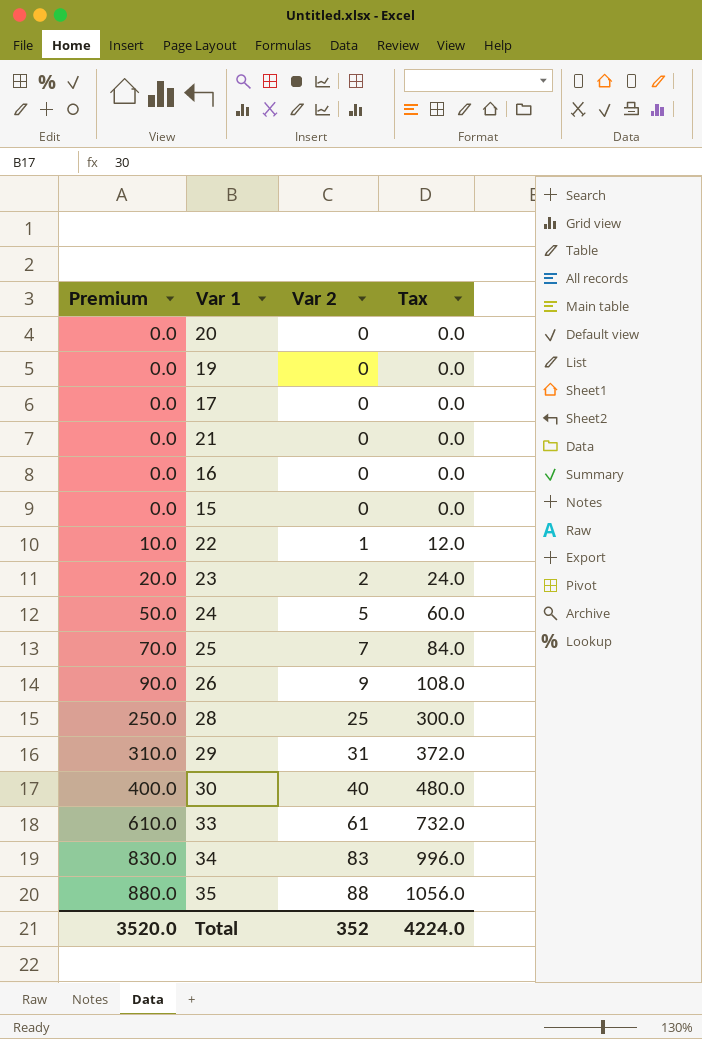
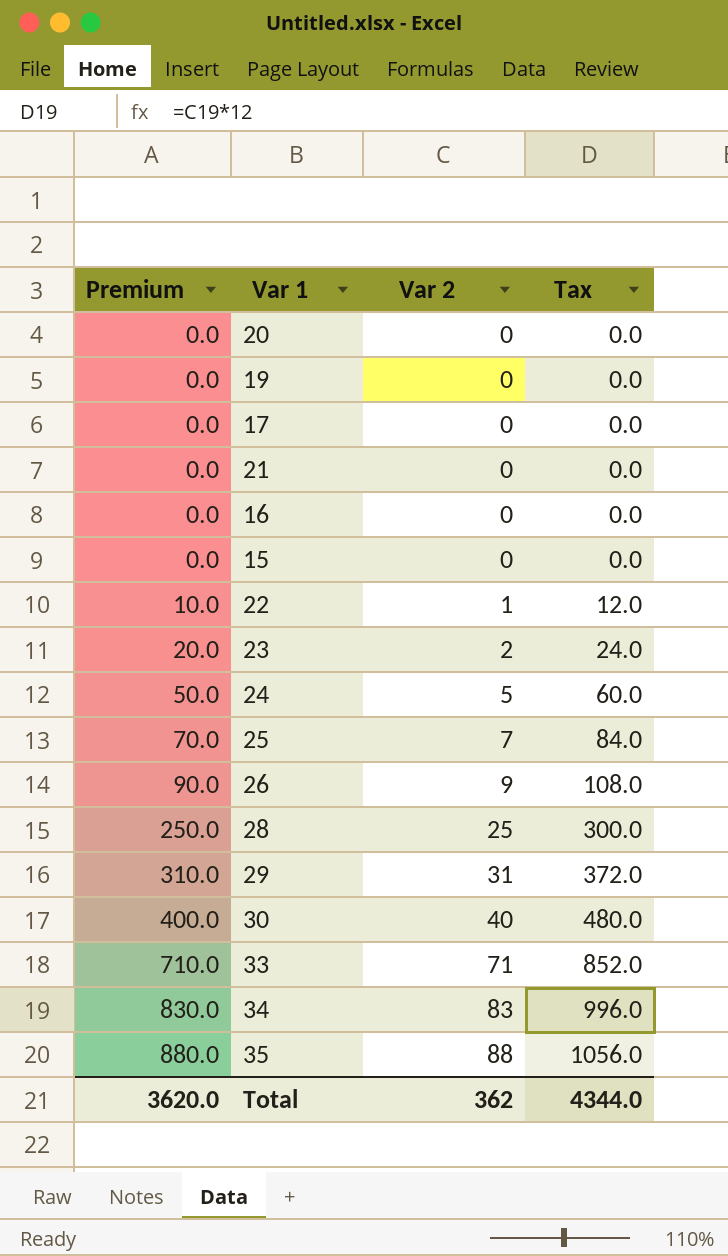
33 | Premium: 610.0 -> 710.0
33 | Var 2: 61 -> 71
33 | Tax: 732.0 -> 852.0
Total | Premium: 3520.0 -> 3620.0
Total | Var 2: 352 -> 362
Total | Tax: 4224.0 -> 4344.0

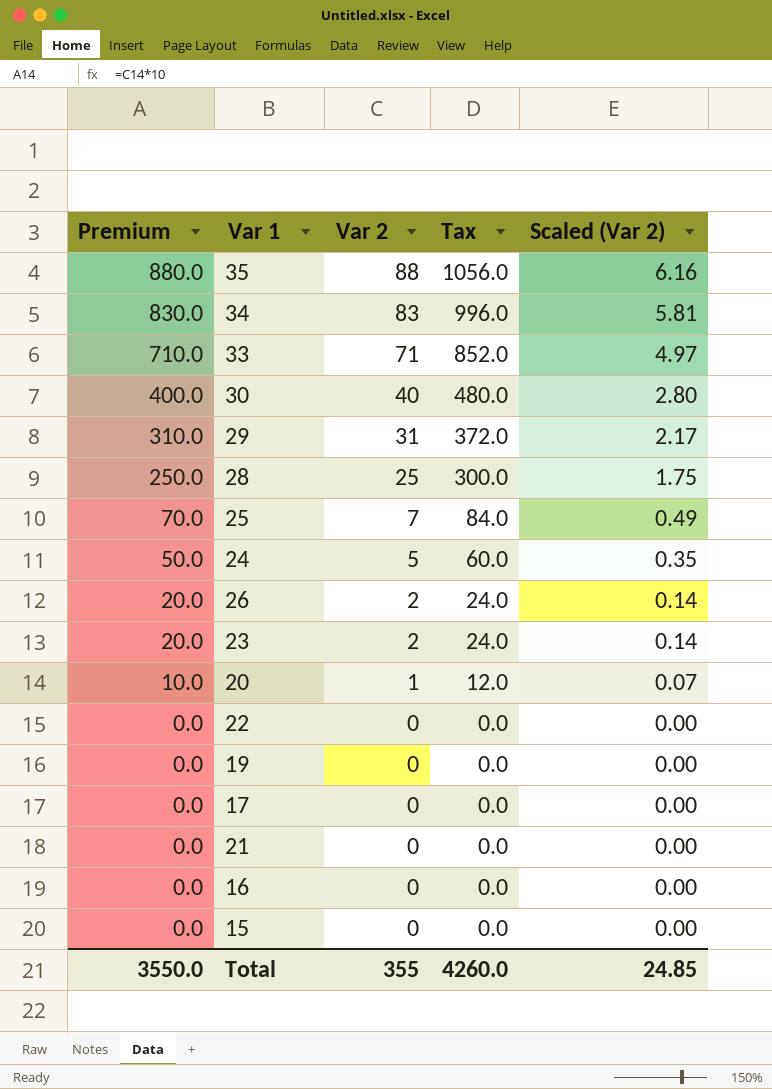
row order: Premium ascending -> Premium descending
column Scaled (Var 2) | formula: none -> [Var 2] * 0.07
26 | Premium: 90.0 -> 20.0
26 | Var 2: 9 -> 2
26 | Tax: 108.0 -> 24.0
20 | Premium: 0.0 -> 10.0
20 | Var 2: 0 -> 1
20 | Tax: 0.0 -> 12.0
22 | Premium: 10.0 -> 0.0
22 | Var 2: 1 -> 0
22 | Tax: 12.0 -> 0.0
Total | Premium: 3620.0 -> 3550.0
Total | Var 2: 362 -> 355
Total | Tax: 4344.0 -> 4260.0

